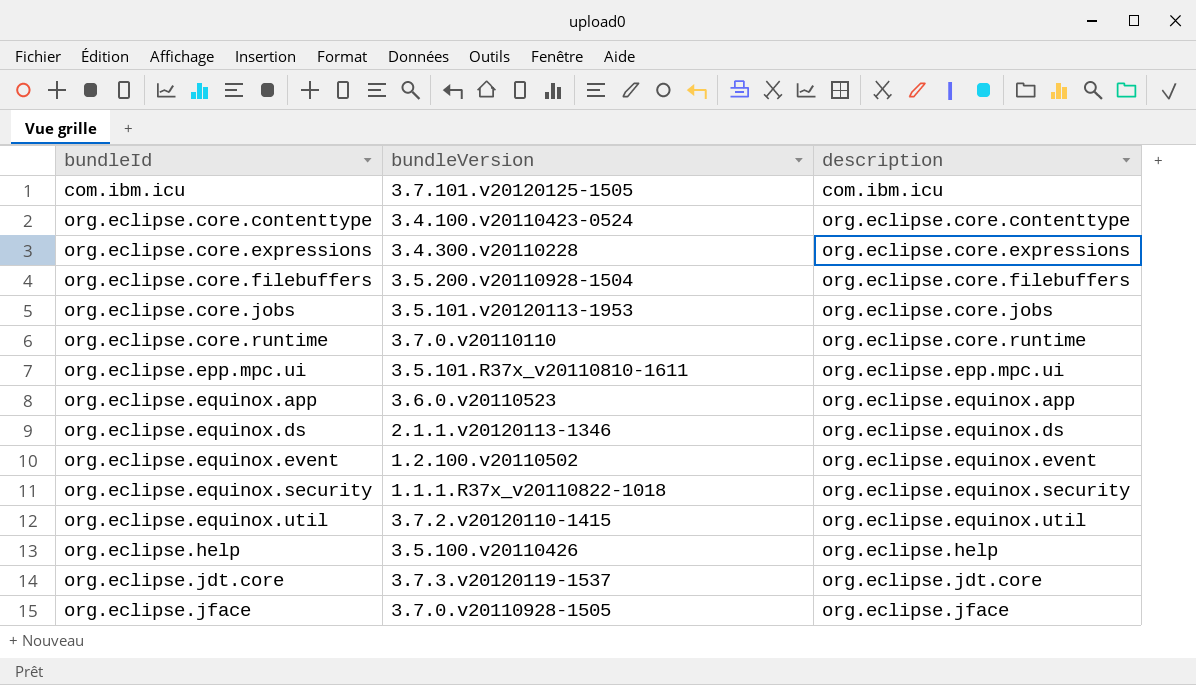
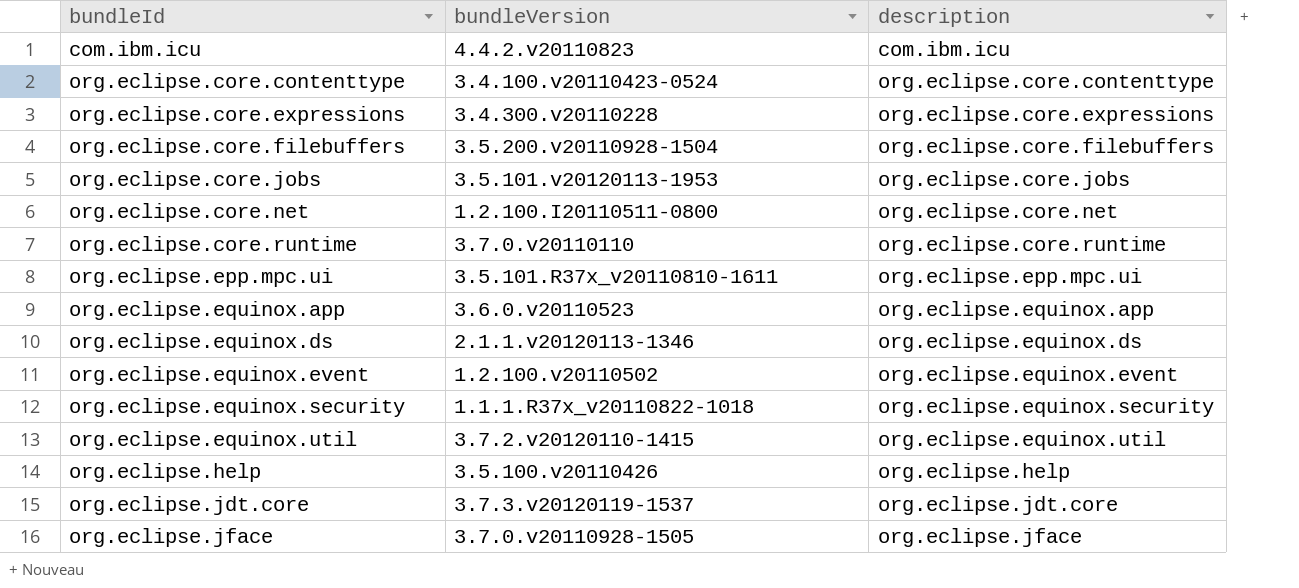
com.ibm.icu | bundleVersion: 3.7.101.v20120125-1505 -> 4.4.2.v20110823
row org.eclipse.core.net: none -> 1.2.100.I20110511-0800 | org.eclipse.core.net

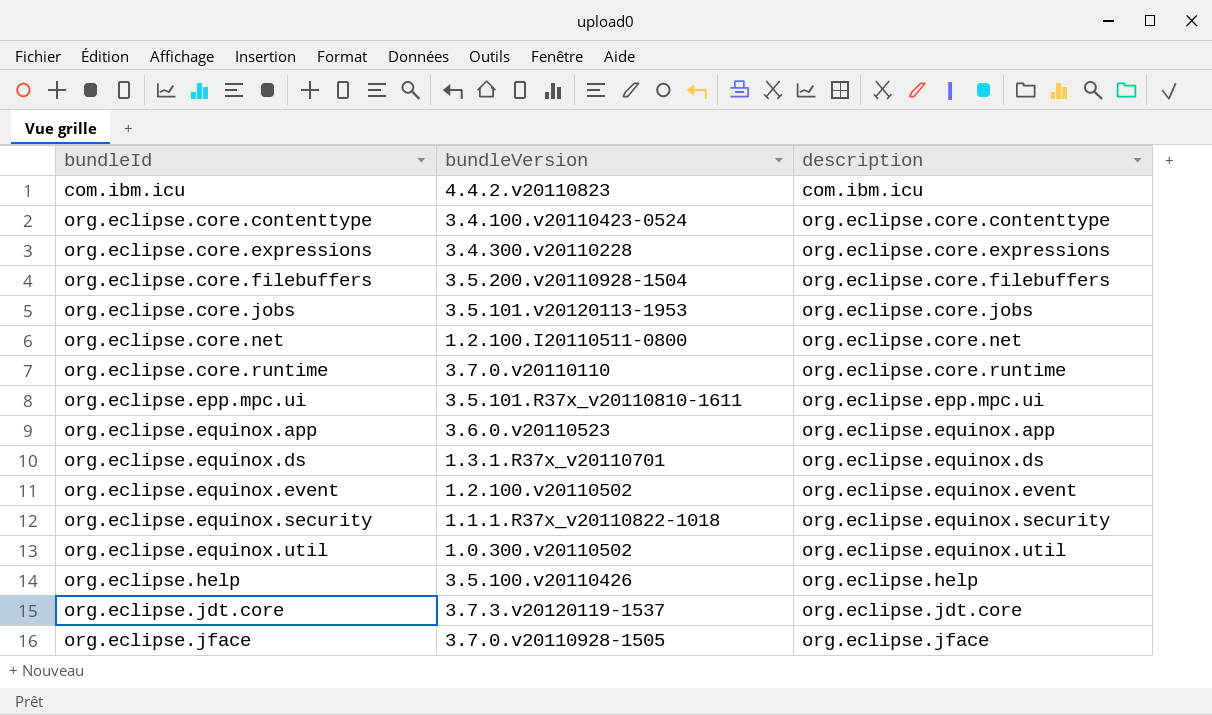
org.eclipse.equinox.ds | bundleVersion: 2.1.1.v20120113-1346 -> 1.3.1.R37x_v20110701
org.eclipse.equinox.util | bundleVersion: 3.7.2.v20120110-1415 -> 1.0.300.v20110502

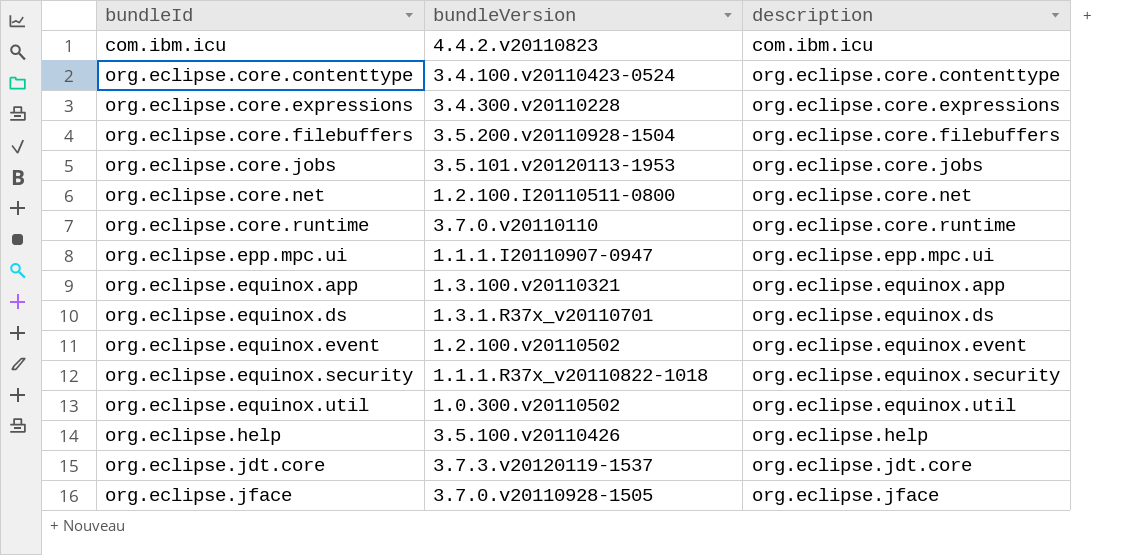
org.eclipse.epp.mpc.ui | bundleVersion: 3.5.101.R37x_v20110810-1611 -> 1.1.1.I20110907-0947
org.eclipse.equinox.app | bundleVersion: 3.6.0.v20110523 -> 1.3.100.v20110321

